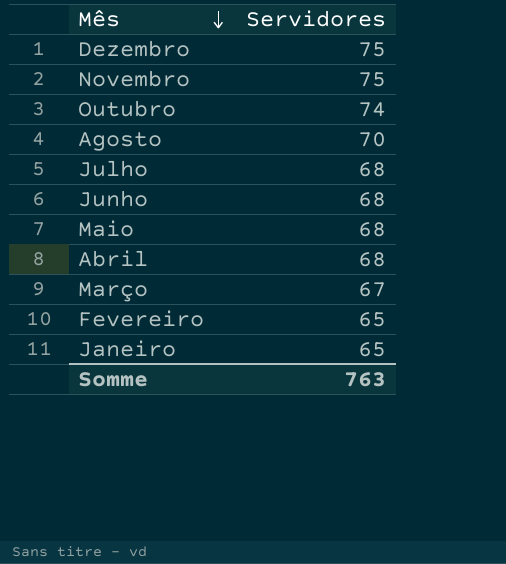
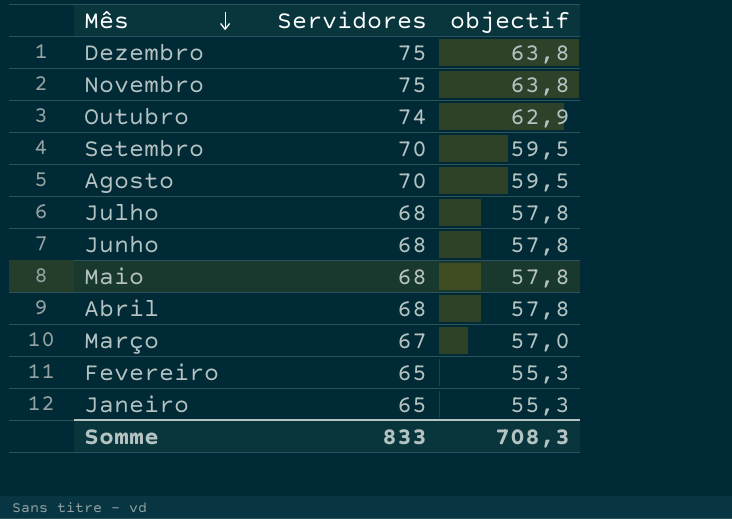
column objectif | formula: none -> [Servidores] * 0,85
row Setembro: none -> 70 | 59,5
Somme | Servidores: 763 -> 833

